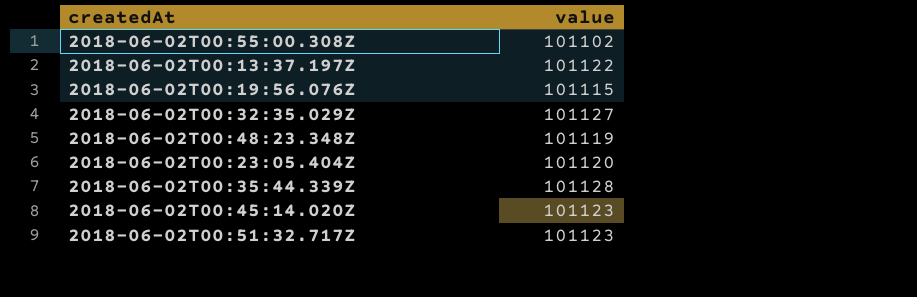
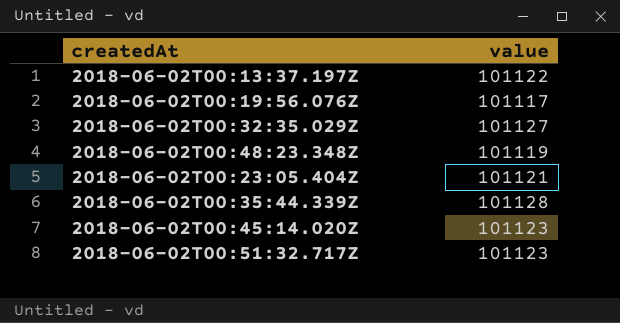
row 2018-06-02T00:55:00.308Z: 101102 -> none
2018-06-02T00:19:56.076Z | value: 101115 -> 101117
2018-06-02T00:23:05.404Z | value: 101120 -> 101121

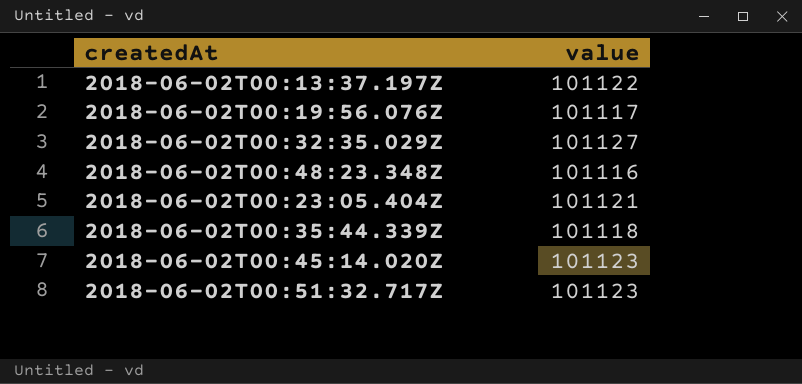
2018-06-02T00:48:23.348Z | value: 101119 -> 101116
2018-06-02T00:35:44.339Z | value: 101128 -> 101118

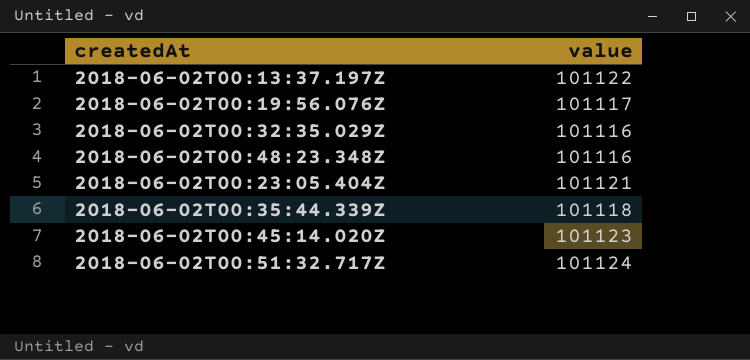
2018-06-02T00:32:35.029Z | value: 101127 -> 101116
2018-06-02T00:51:32.717Z | value: 101123 -> 101124

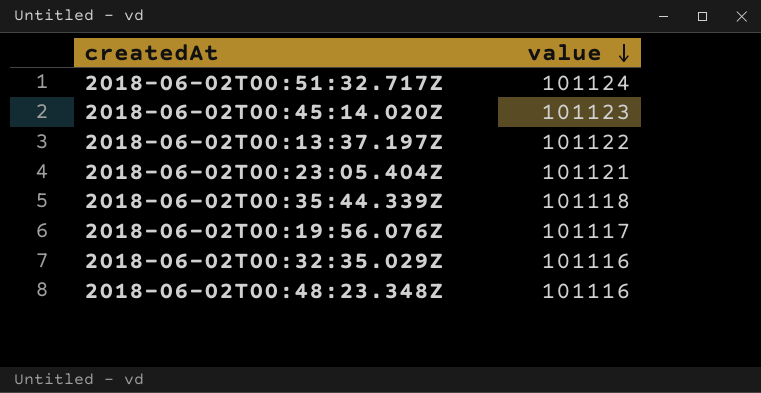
row order: none -> value descending

